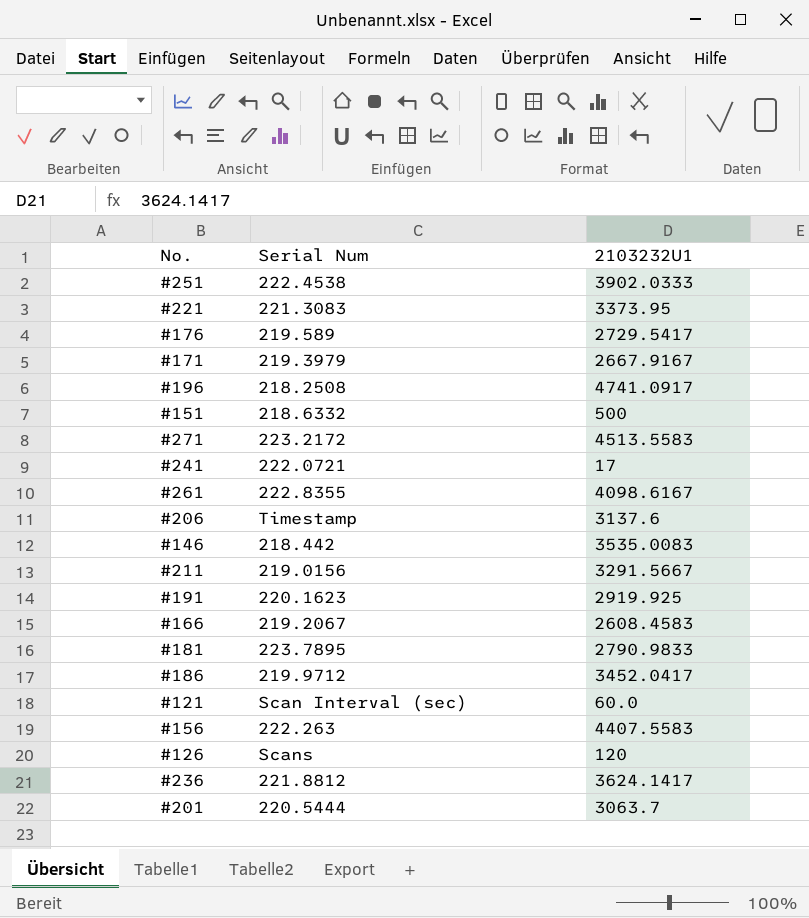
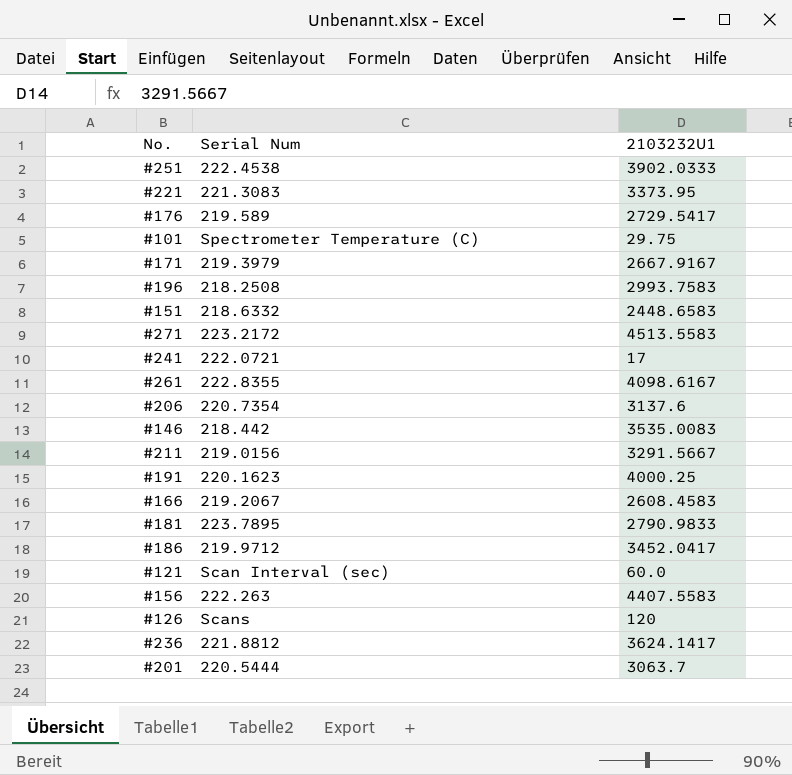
row #101: none -> Spectrometer Temperature (C) | 29.75
#196 | 2103232U1: 4741.0917 -> 2993.7583
#151 | 2103232U1: 500 -> 2448.6583
#206 | Serial Num: Timestamp -> 220.7354
#191 | 2103232U1: 2919.925 -> 4000.25

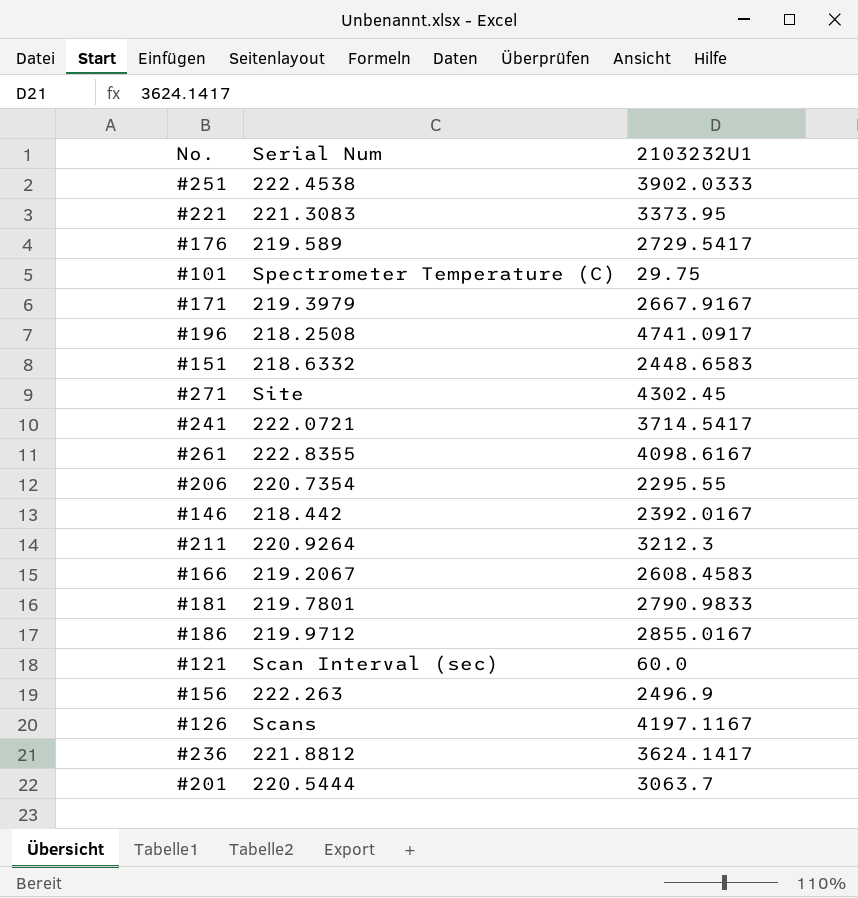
row #191: 220.1623 | 4000.25 -> none
#196 | 2103232U1: 2993.7583 -> 4741.0917
#271 | Serial Num: 223.2172 -> Site
#271 | 2103232U1: 4513.5583 -> 4302.45
#241 | 2103232U1: 17 -> 3714.5417
#206 | 2103232U1: 3137.6 -> 2295.55
#146 | 2103232U1: 3535.0083 -> 2392.0167
#211 | Serial Num: 219.0156 -> 220.9264
#211 | 2103232U1: 3291.5667 -> 3212.3
#181 | Serial Num: 223.7895 -> 219.7801
#186 | 2103232U1: 3452.0417 -> 2855.0167
#156 | 2103232U1: 4407.5583 -> 2496.9
#126 | 2103232U1: 120 -> 4197.1167

